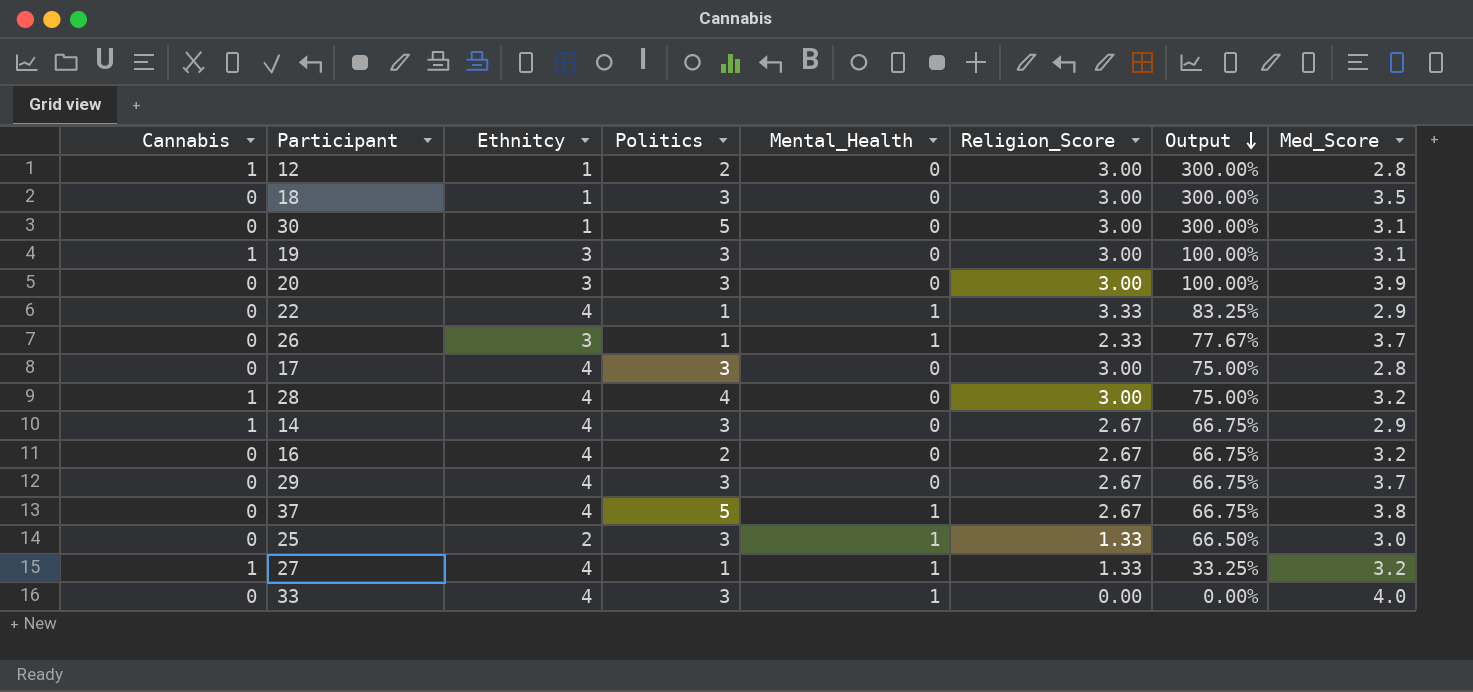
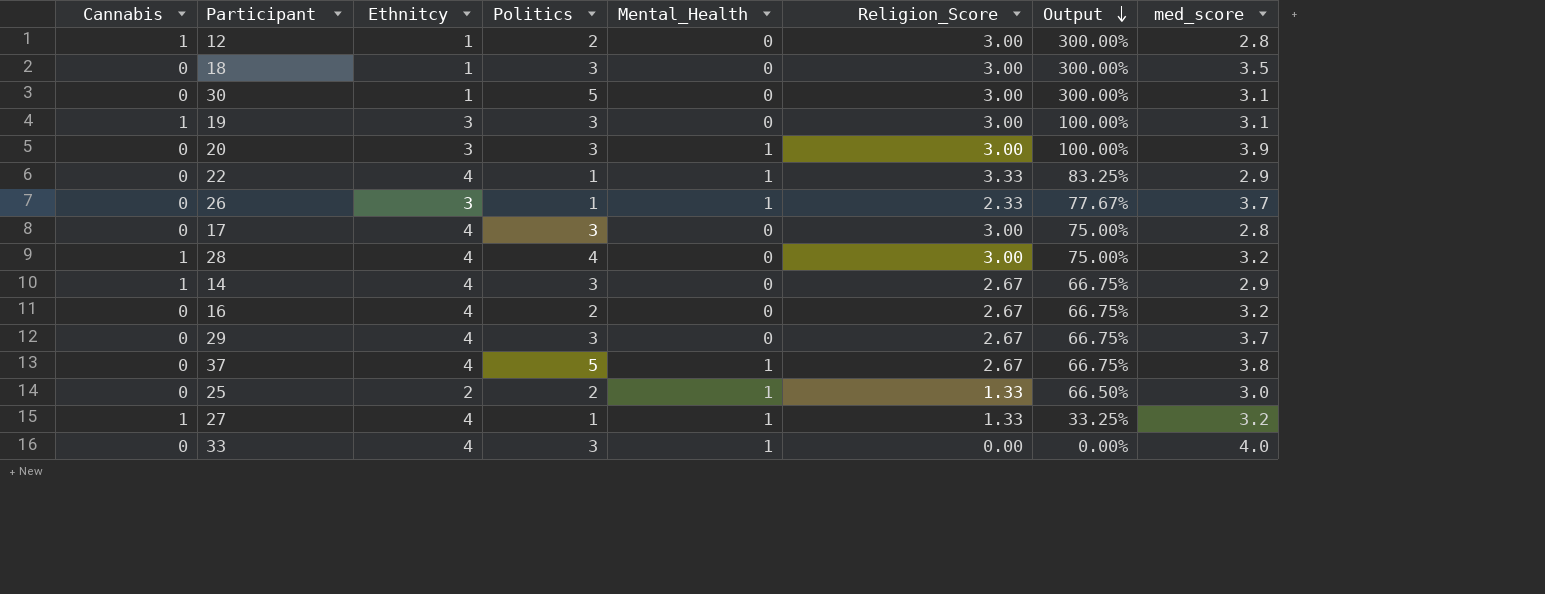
column name: Med_Score -> med_score
20 | Mental_Health: 0 -> 1
25 | Politics: 3 -> 2

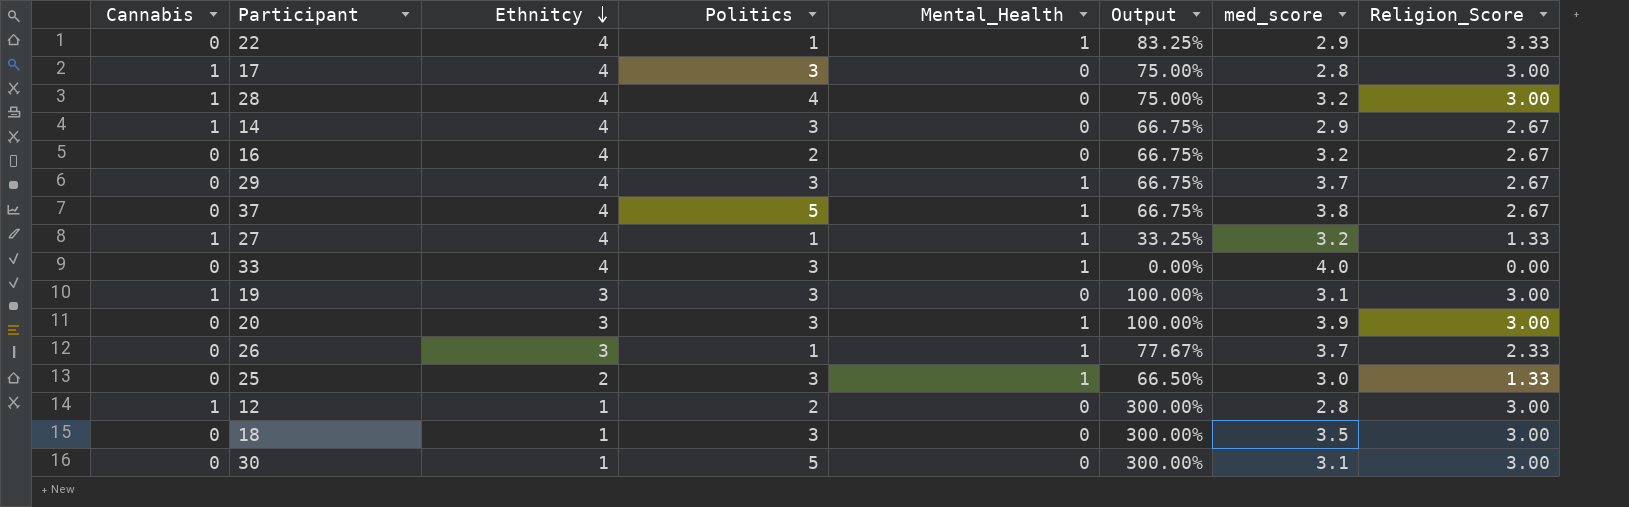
row order: Output descending -> Ethnitcy descending
column Religion_Score | position: 6 -> 8
17 | Cannabis: 0 -> 1
29 | Mental_Health: 0 -> 1
25 | Politics: 2 -> 3

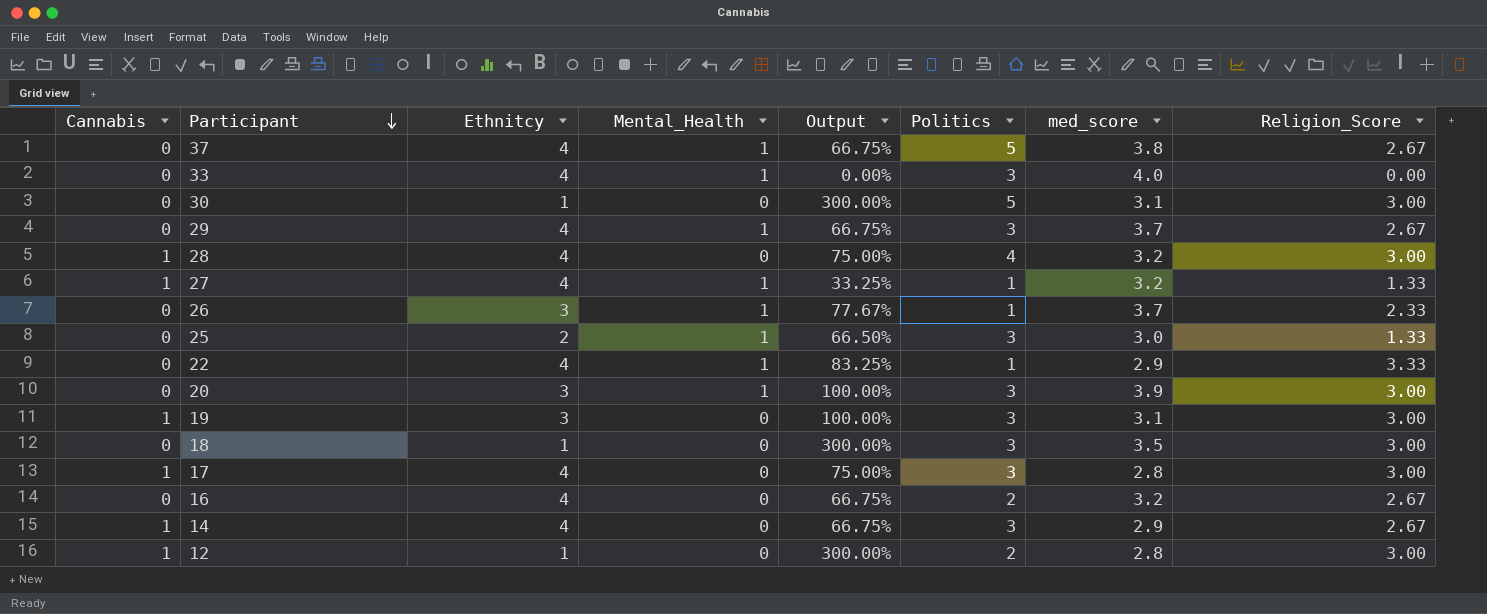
row order: Ethnitcy descending -> Participant descending
column Politics | position: 4 -> 6

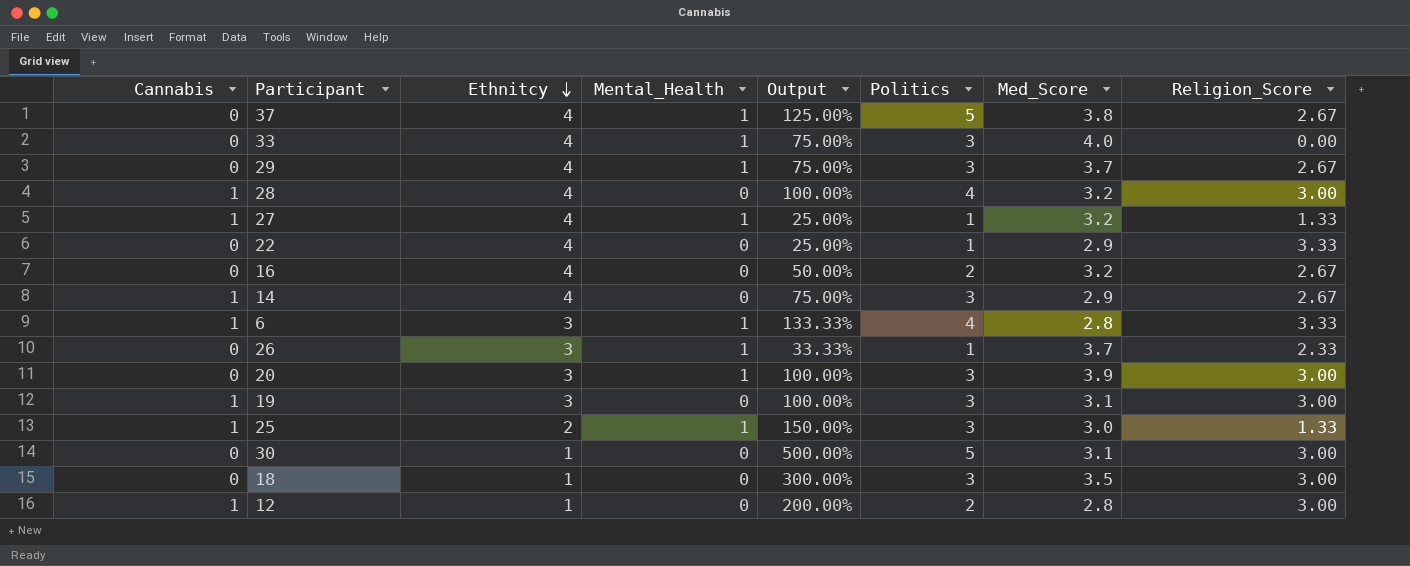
row order: Participant descending -> Ethnitcy descending
column Output | formula: [Religion_Score] / [Ethnitcy] -> [Politics] / [Ethnitcy]
column name: med_score -> Med_Score
row 17: 1 | 4 | 0 | 75.00% | 3 | 2.8 | 3.00 -> none
22 | Mental_Health: 1 -> 0
row 6: none -> 1 | 3 | 1 | 133.33% | 4 | 2.8 | 3.33
25 | Cannabis: 0 -> 1

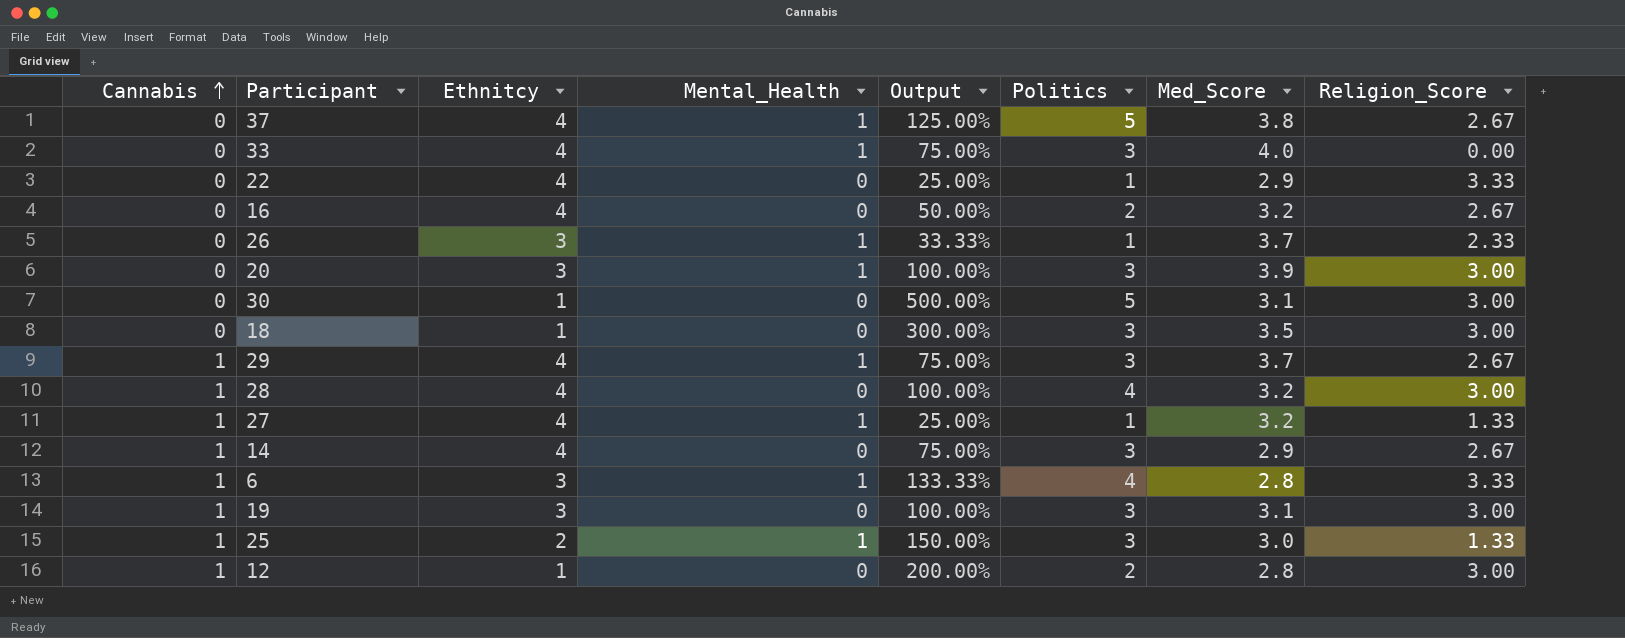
row order: Ethnitcy descending -> Cannabis ascending
29 | Cannabis: 0 -> 1

